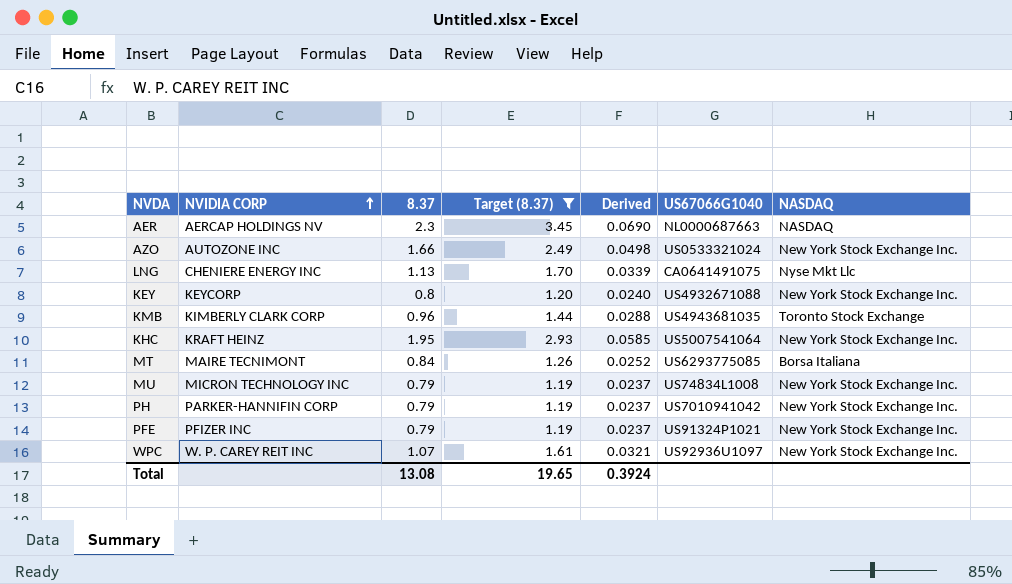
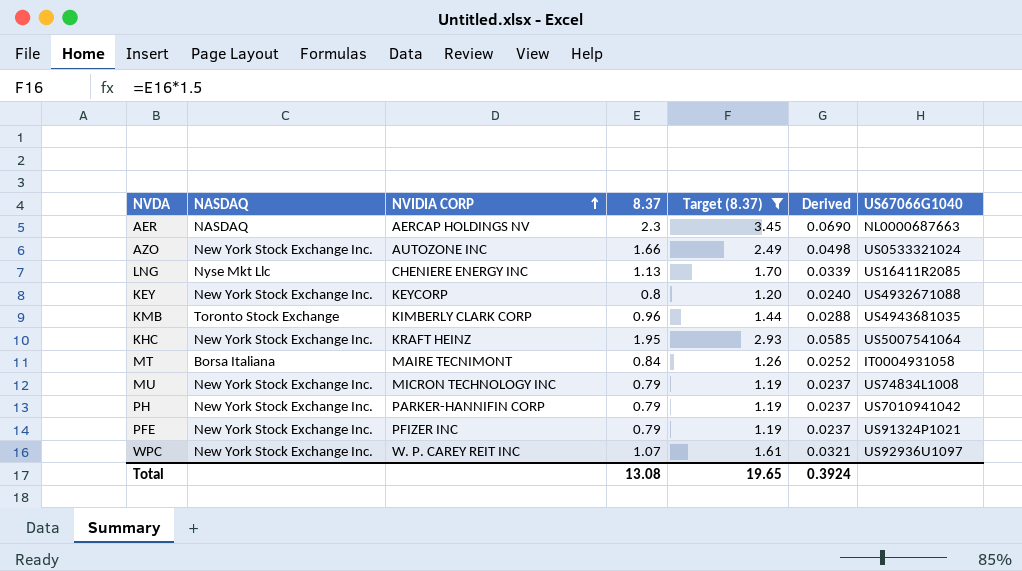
column NASDAQ | position: 7 -> 2
LNG | US67066G1040: CA0641491075 -> US16411R2085
MT | US67066G1040: US6293775085 -> IT0004931058

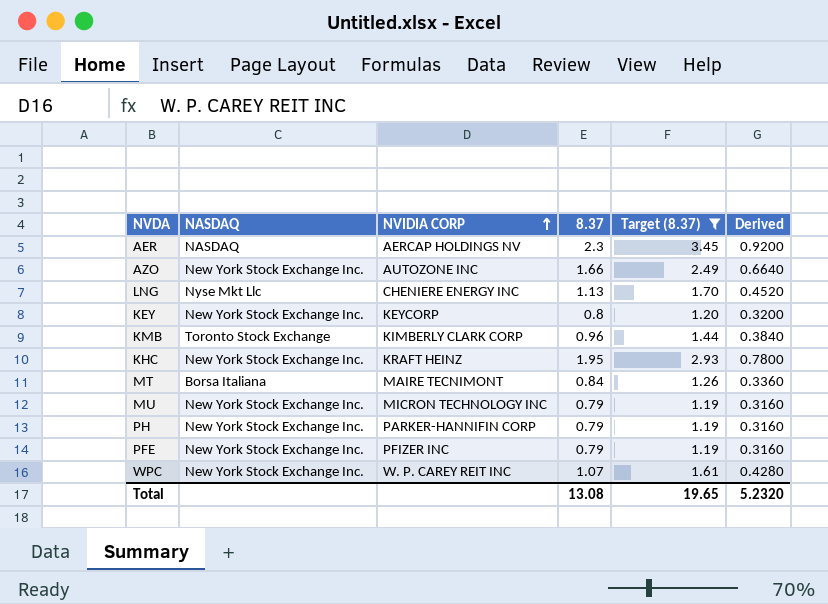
column US67066G1040 | position: 7 -> none
column Derived | formula: [8.37] * 0.03 -> [8.37] * 0.4
Total | Derived: 0.3924 -> 5.2320

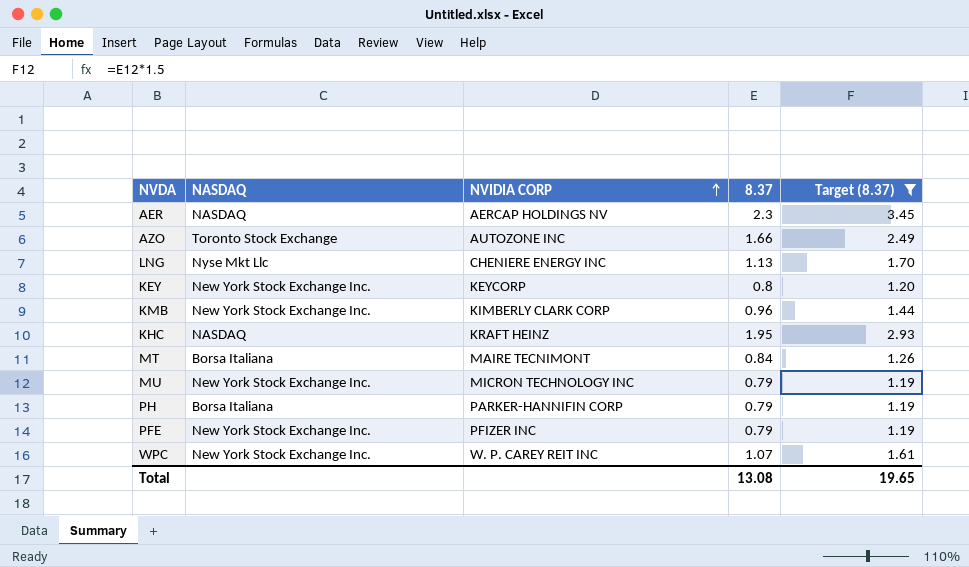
column Derived | formula: [8.37] * 0.4 -> none
AZO | NASDAQ: New York Stock Exchange Inc. -> Toronto Stock Exchange
KMB | NASDAQ: Toronto Stock Exchange -> New York Stock Exchange Inc.
KHC | NASDAQ: New York Stock Exchange Inc. -> NASDAQ
PH | NASDAQ: New York Stock Exchange Inc. -> Borsa Italiana

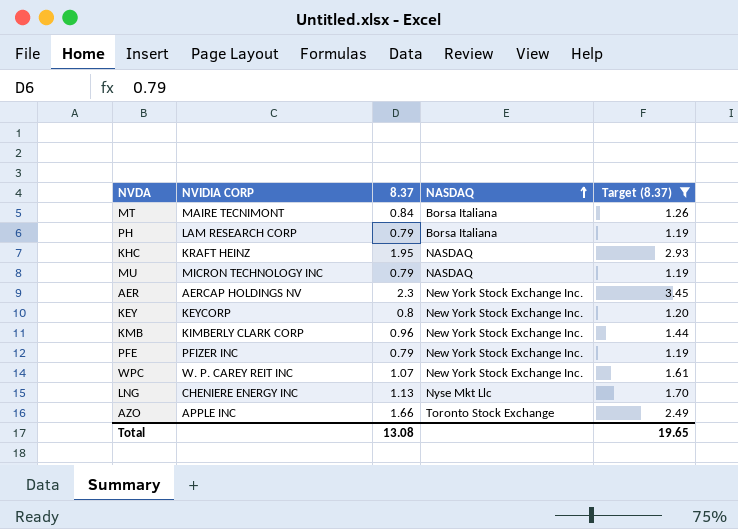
row order: NVIDIA CORP ascending -> NASDAQ ascending
column NASDAQ | position: 2 -> 4
PH | NVIDIA CORP: PARKER-HANNIFIN CORP -> LAM RESEARCH CORP
MU | NASDAQ: New York Stock Exchange Inc. -> NASDAQ
AER | NASDAQ: NASDAQ -> New York Stock Exchange Inc.
AZO | NVIDIA CORP: AUTOZONE INC -> APPLE INC

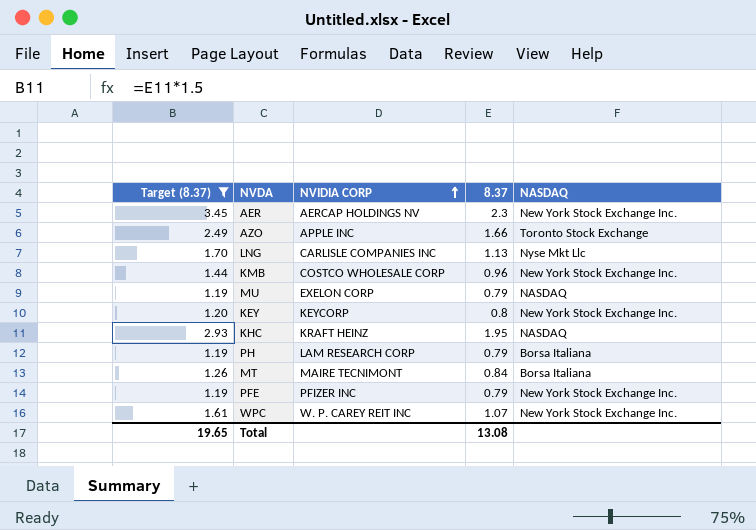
row order: NASDAQ ascending -> NVIDIA CORP ascending
column Target (8.37) | position: 5 -> 1
LNG | NVIDIA CORP: CHENIERE ENERGY INC -> CARLISLE COMPANIES INC
KMB | NVIDIA CORP: KIMBERLY CLARK CORP -> COSTCO WHOLESALE CORP
MU | NVIDIA CORP: MICRON TECHNOLOGY INC -> EXELON CORP

